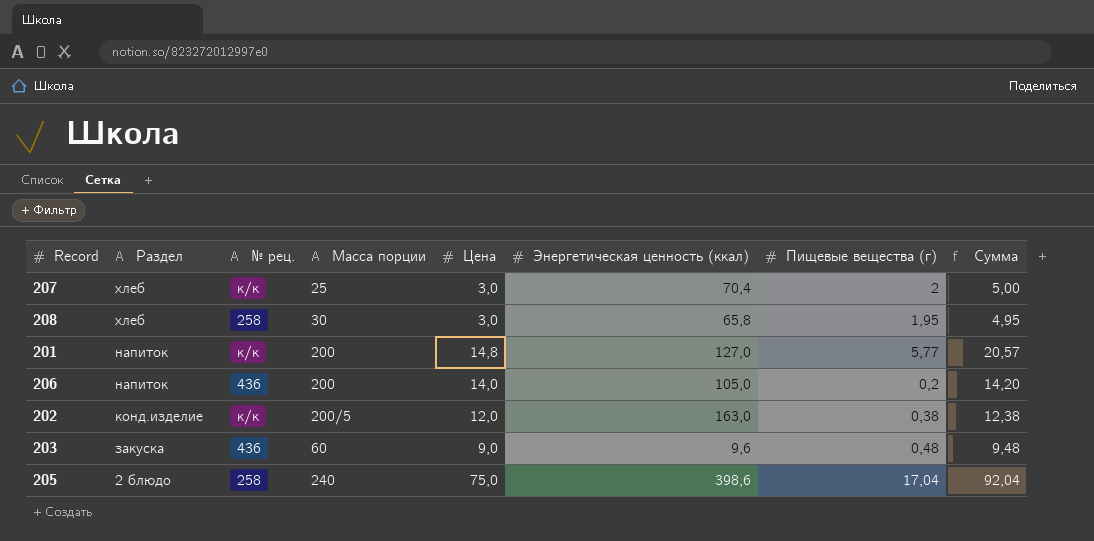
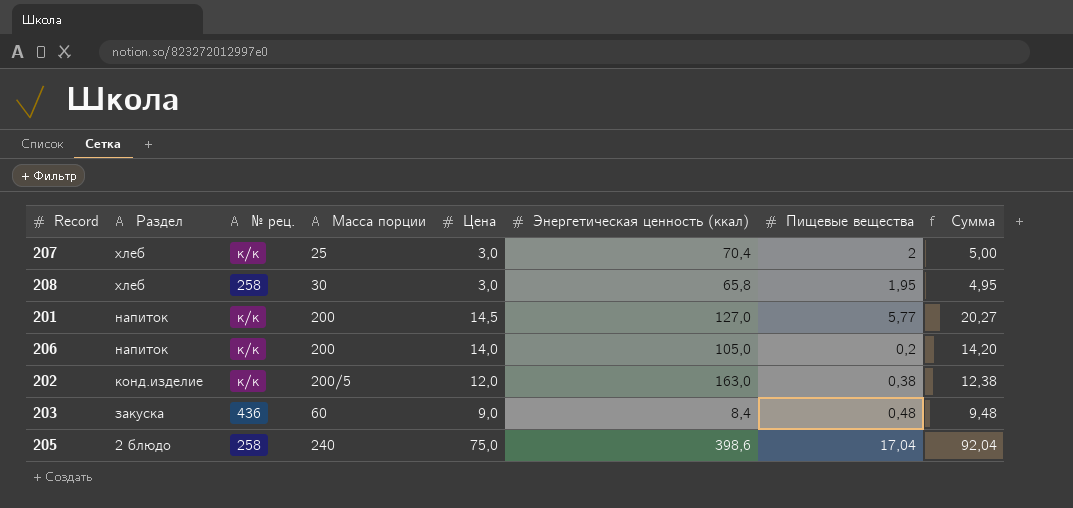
column name: Пищевые вещества (г) -> Пищевые вещества
201 | Цена: 14,8 -> 14,5
201 | Сумма: 20,57 -> 20,27
206 | № рец.: 436 -> к/к
203 | Энергетическая ценность (ккал): 9,6 -> 8,4

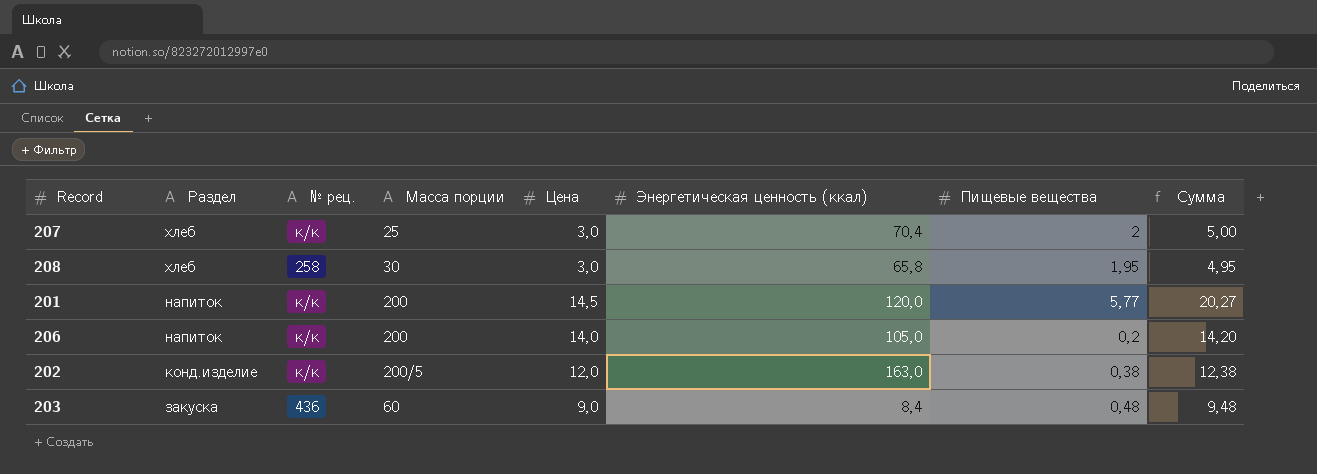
row 205: 2 блюдо | 258 | 240 | 75,0 | 398,6 | 17,04 | 92,04 -> none
201 | Энергетическая ценность (ккал): 127,0 -> 120,0

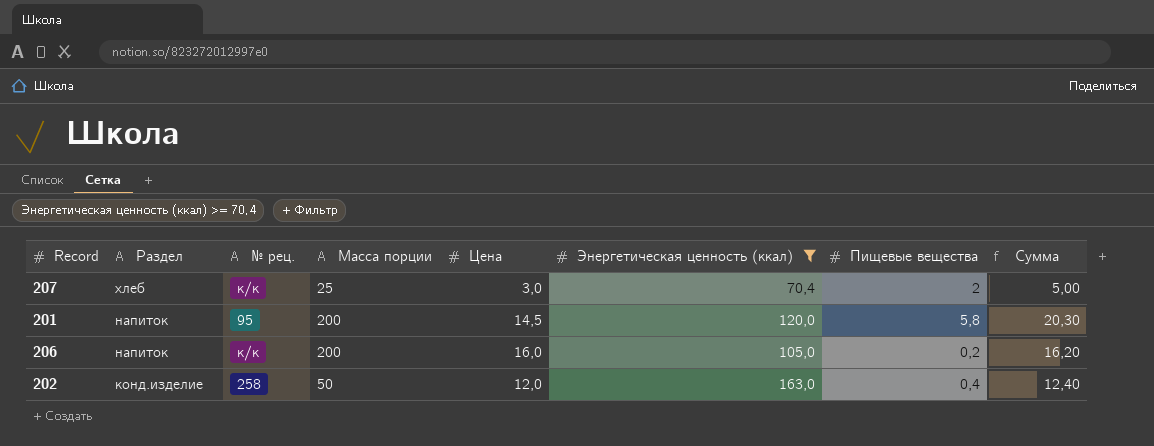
filter: none -> Энергетическая ценность (ккал) >= 70,4
201 | № рец.: к/к -> 95
201 | Пищевые вещества: 5,77 -> 5,8
201 | Сумма: 20,27 -> 20,30
206 | Цена: 14,0 -> 16,0
206 | Сумма: 14,20 -> 16,20
202 | № рец.: к/к -> 258
202 | Масса порции: 200/5 -> 50
202 | Пищевые вещества: 0,38 -> 0,4
202 | Сумма: 12,38 -> 12,40

